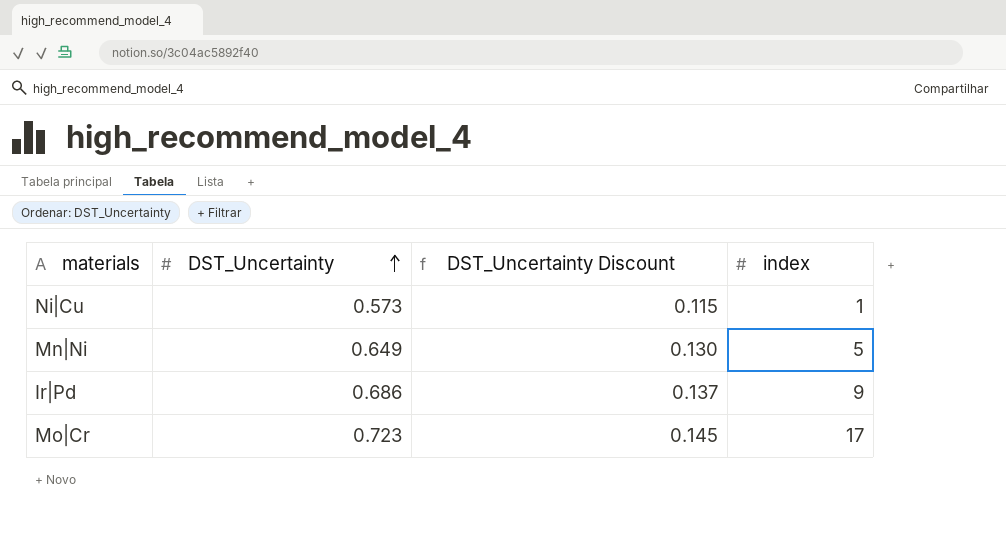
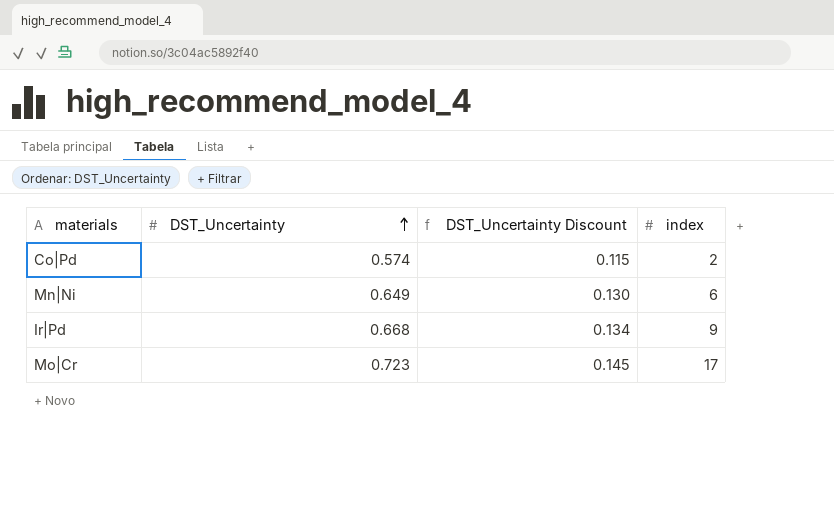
row Ni|Cu: 0.573 | 0.115 | 1 -> none
row Co|Pd: none -> 0.574 | 0.115 | 2
Mn|Ni | index: 5 -> 6
Ir|Pd | DST_Uncertainty: 0.686 -> 0.668
Ir|Pd | DST_Uncertainty Discount: 0.137 -> 0.134

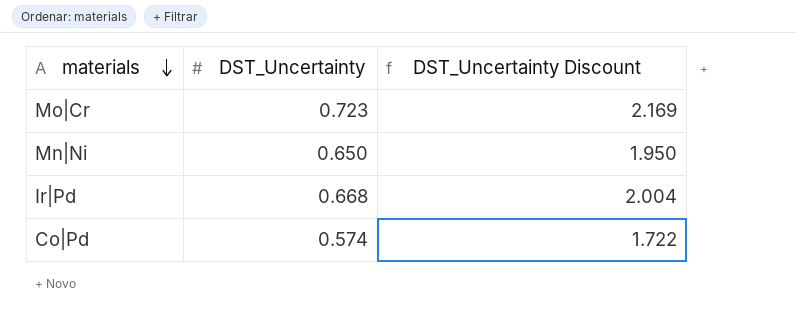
row order: DST_Uncertainty ascending -> materials descending
column index | position: 4 -> none
column DST_Uncertainty Discount | formula: [DST_Uncertainty] * 0.2 -> [DST_Uncertainty] * 3
Mn|Ni | DST_Uncertainty: 0.649 -> 0.650

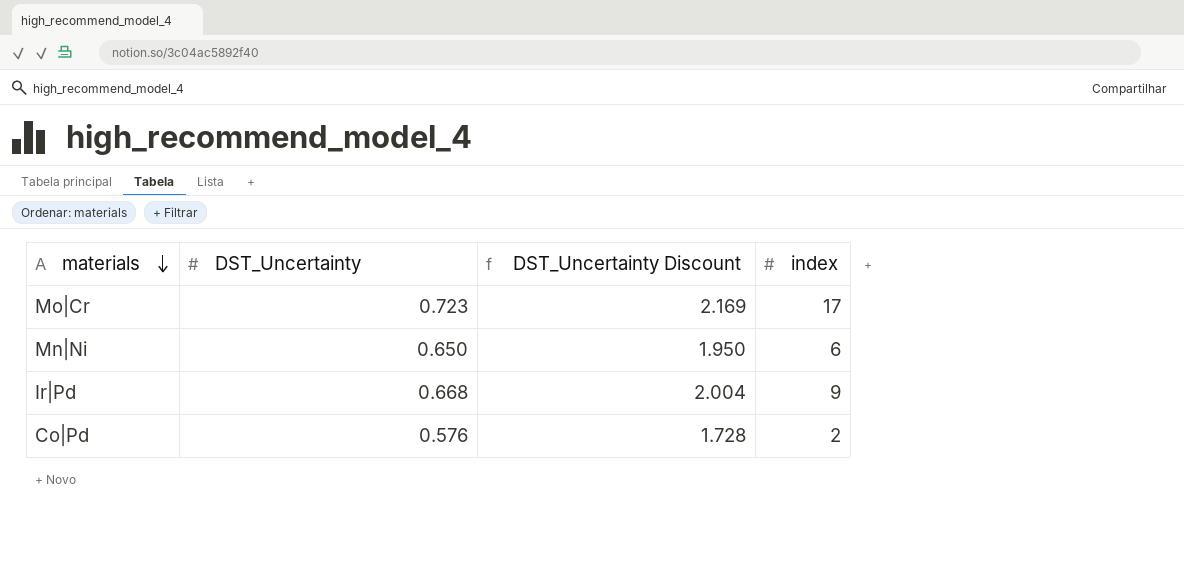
column index | position: none -> 4
Co|Pd | DST_Uncertainty: 0.574 -> 0.576
Co|Pd | DST_Uncertainty Discount: 1.722 -> 1.728

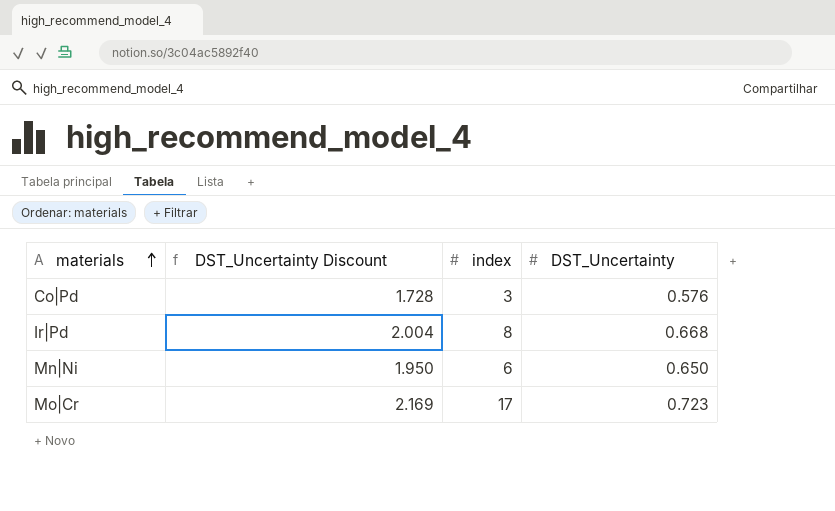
row order: materials descending -> materials ascending
column DST_Uncertainty | position: 2 -> 4
Co|Pd | index: 2 -> 3
Ir|Pd | index: 9 -> 8

